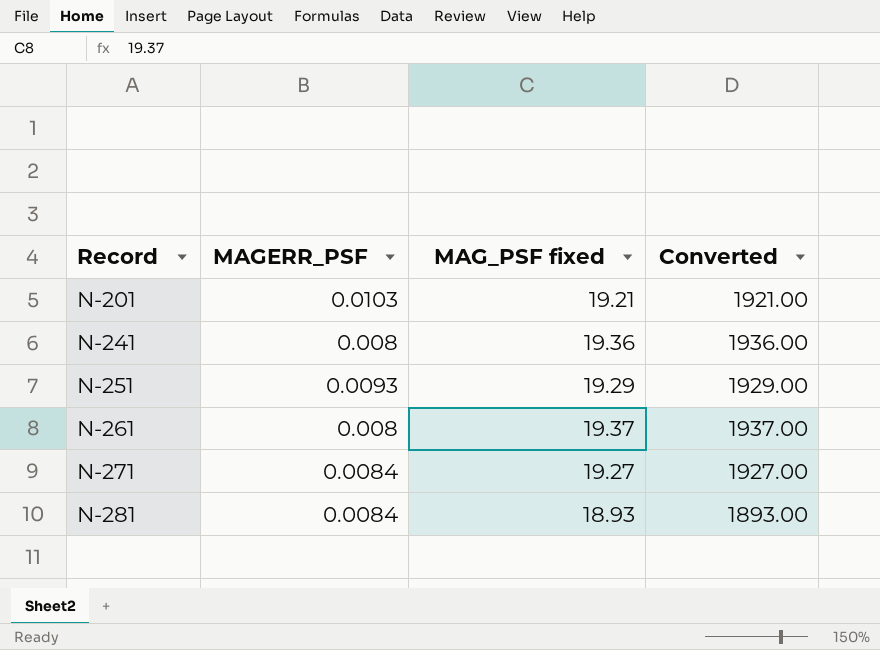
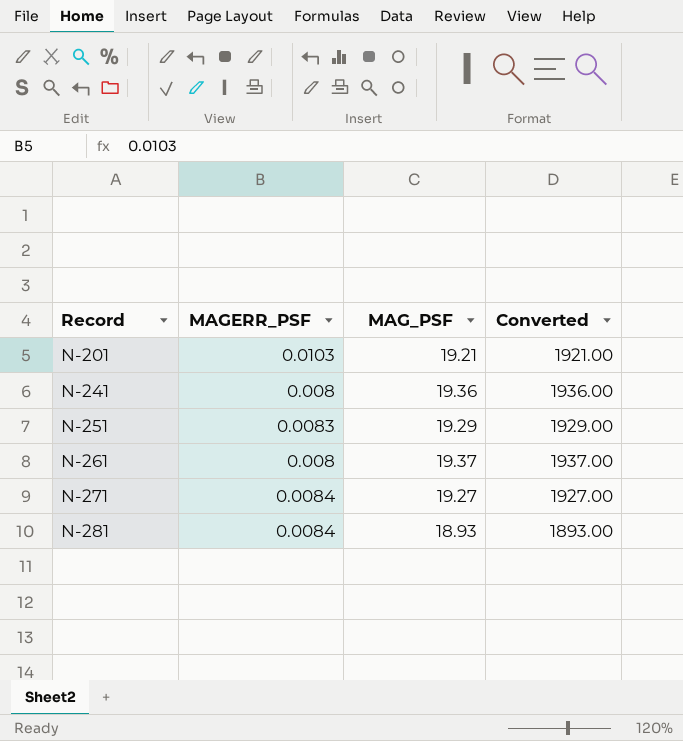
column name: MAG_PSF fixed -> MAG_PSF
N-251 | MAGERR_PSF: 0.0093 -> 0.0083

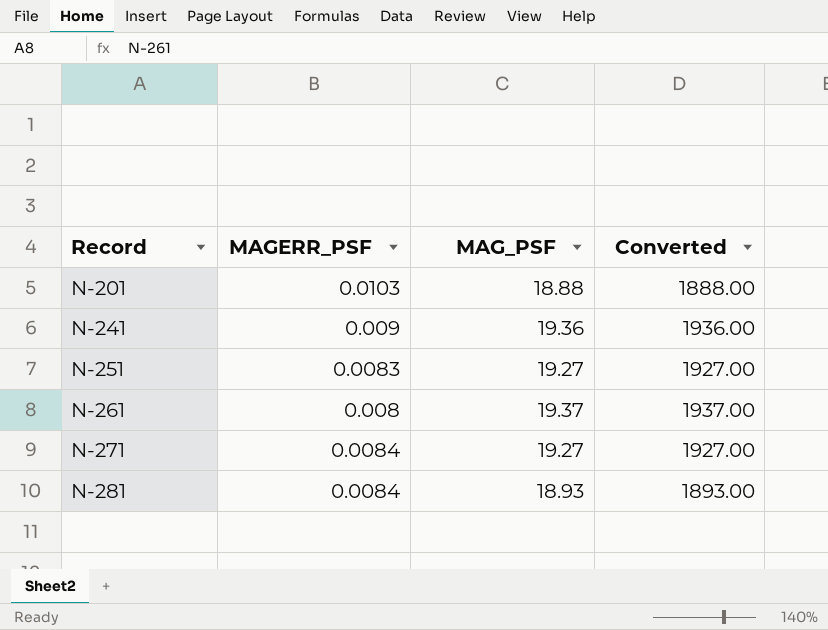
N-201 | MAG_PSF: 19.21 -> 18.88
N-201 | Converted: 1921.00 -> 1888.00
N-241 | MAGERR_PSF: 0.008 -> 0.009
N-251 | MAG_PSF: 19.29 -> 19.27
N-251 | Converted: 1929.00 -> 1927.00

